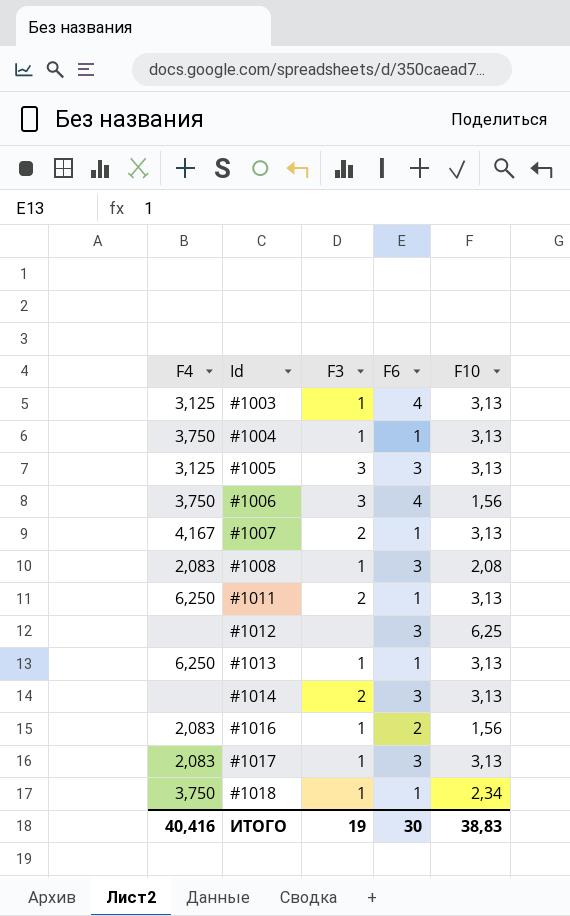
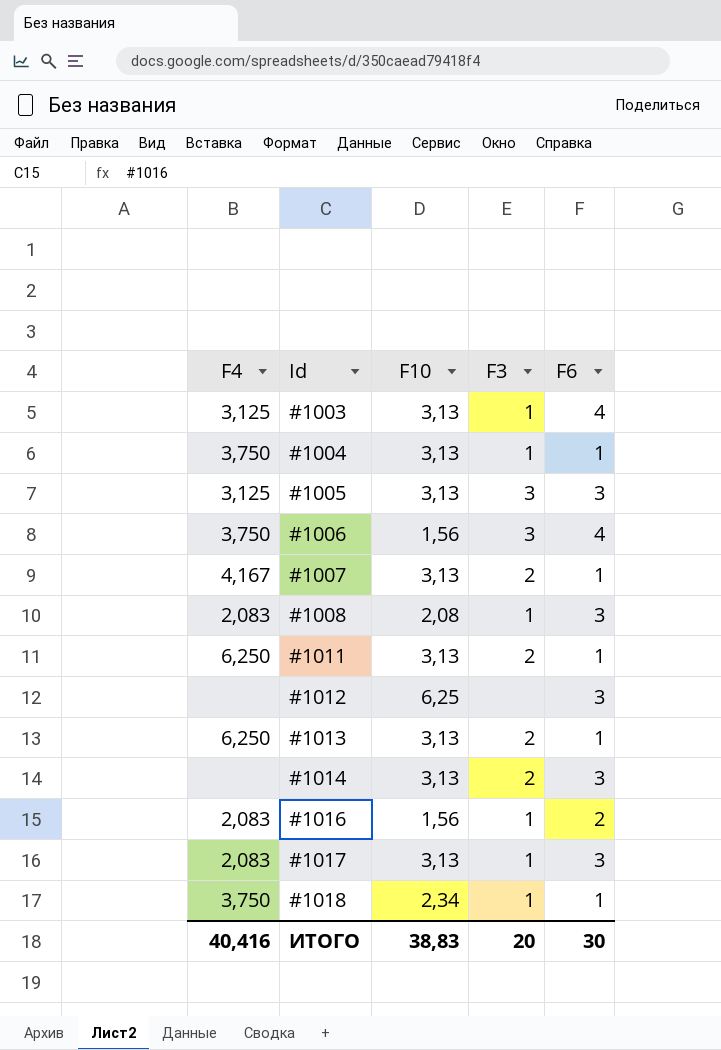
column F10 | position: 5 -> 3
#1013 | F3: 1 -> 2
ИТОГО | F3: 19 -> 20

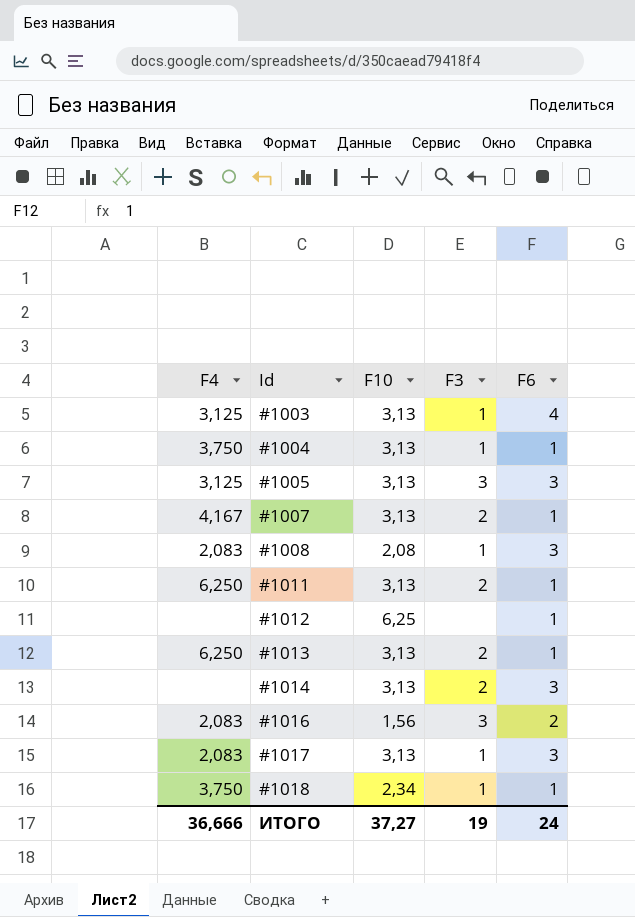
row #1006: 3,750 | 1,56 | 3 | 4 -> none
#1012 | F6: 3 -> 1
#1016 | F3: 1 -> 3
ИТОГО | F4: 40,416 -> 36,666
ИТОГО | F10: 38,83 -> 37,27
ИТОГО | F3: 20 -> 19
ИТОГО | F6: 30 -> 24

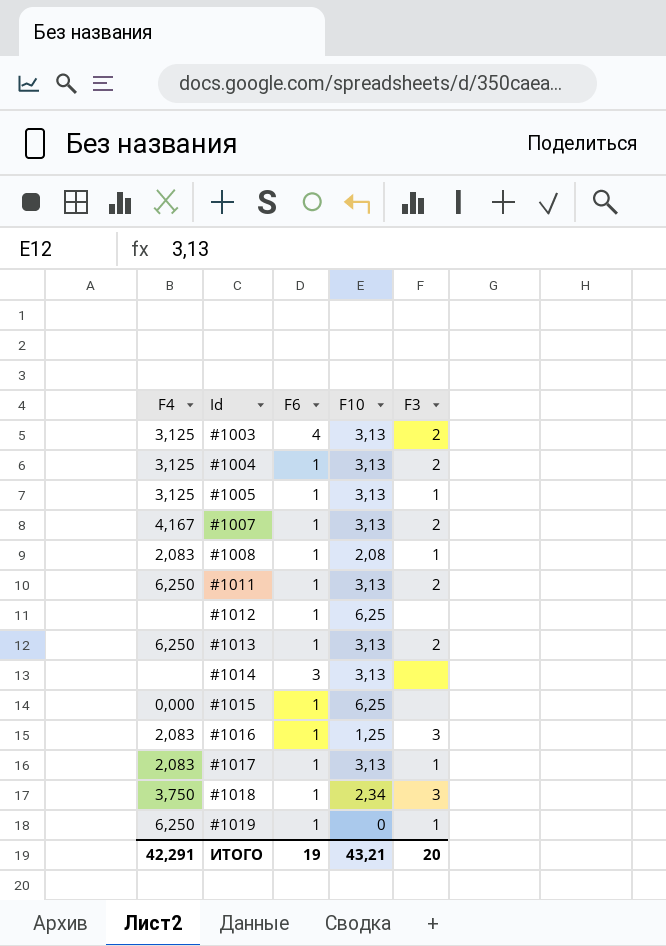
column F6 | position: 5 -> 3
#1003 | F3: 1 -> 2
#1004 | F4: 3,750 -> 3,125
#1004 | F3: 1 -> 2
#1005 | F6: 3 -> 1
#1005 | F3: 3 -> 1
#1008 | F6: 3 -> 1
#1014 | F3: 2 -> none
row #1015: none -> 0,000 | 1 | 6,25 | none
#1016 | F6: 2 -> 1
#1016 | F10: 1,56 -> 1,25
#1017 | F6: 3 -> 1
#1018 | F3: 1 -> 3
row #1019: none -> 6,250 | 1 | 0 | 1
ИТОГО | F4: 36,666 -> 42,291
ИТОГО | F6: 24 -> 19
ИТОГО | F10: 37,27 -> 43,21
ИТОГО | F3: 19 -> 20

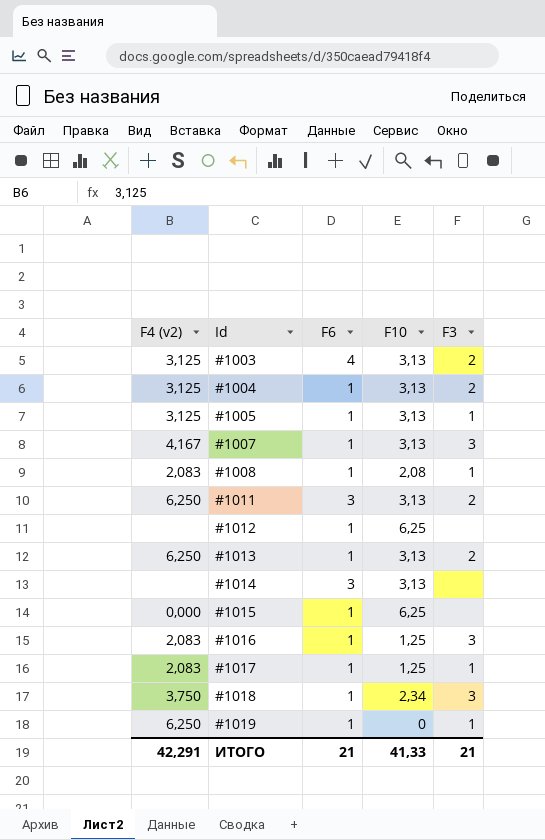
column name: F4 -> F4 (v2)
#1007 | F3: 2 -> 3
#1011 | F6: 1 -> 3
#1017 | F10: 3,13 -> 1,25
ИТОГО | F6: 19 -> 21
ИТОГО | F10: 43,21 -> 41,33
ИТОГО | F3: 20 -> 21

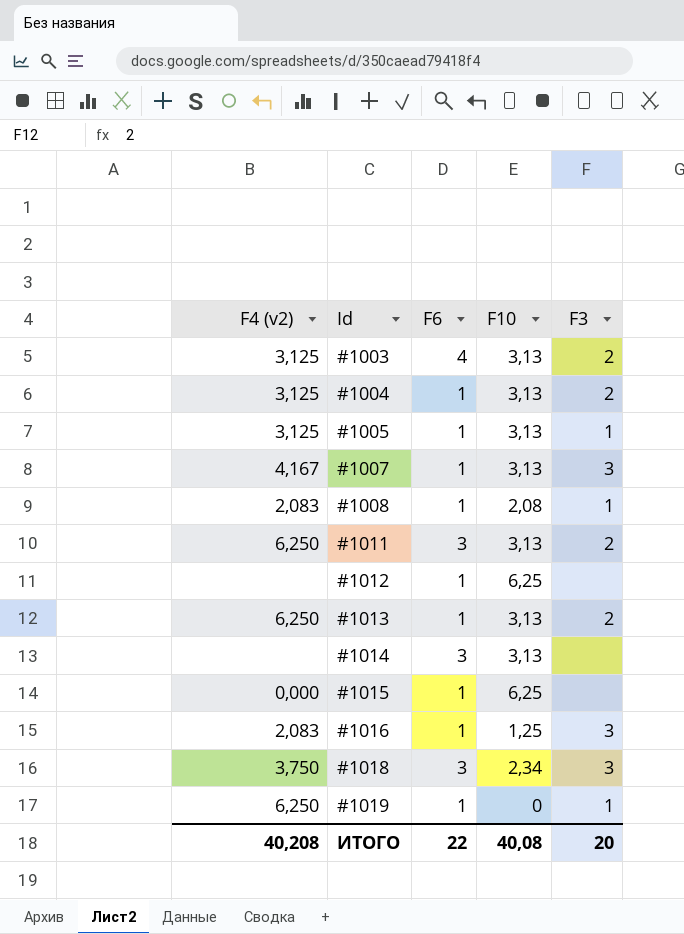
row #1017: 2,083 | 1 | 1,25 | 1 -> none
#1018 | F6: 1 -> 3
ИТОГО | F4 (v2): 42,291 -> 40,208
ИТОГО | F6: 21 -> 22
ИТОГО | F10: 41,33 -> 40,08
ИТОГО | F3: 21 -> 20

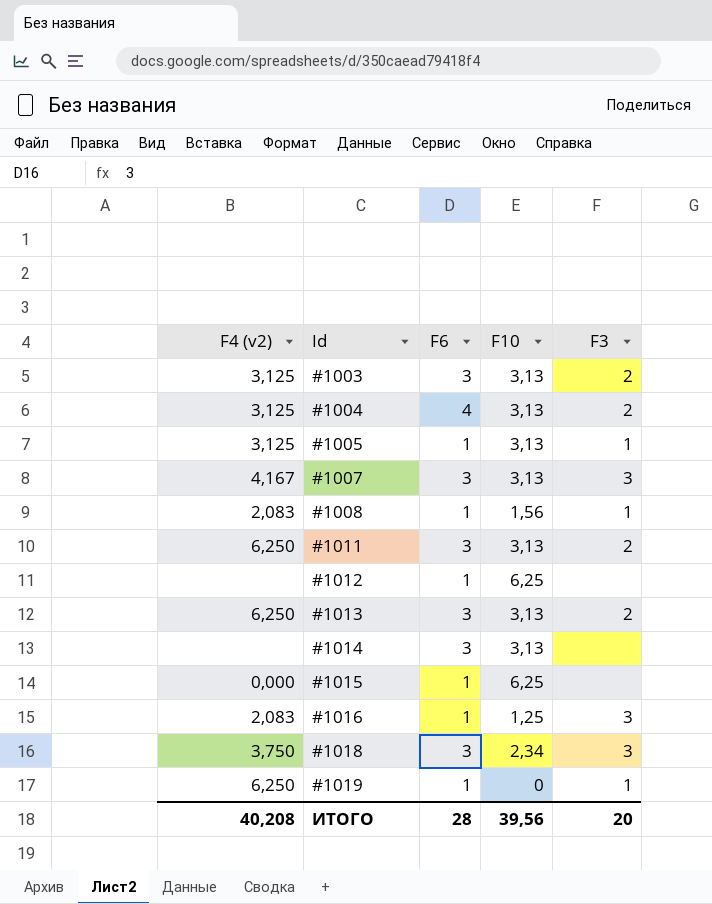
#1003 | F6: 4 -> 3
#1004 | F6: 1 -> 4
#1007 | F6: 1 -> 3
#1008 | F10: 2,08 -> 1,56
#1013 | F6: 1 -> 3
ИТОГО | F6: 22 -> 28
ИТОГО | F10: 40,08 -> 39,56

